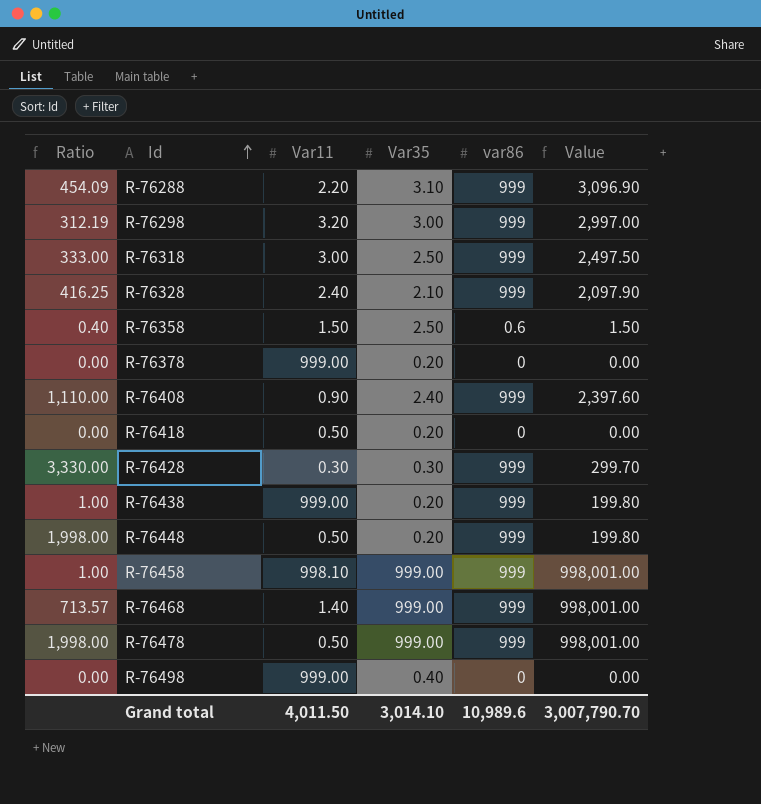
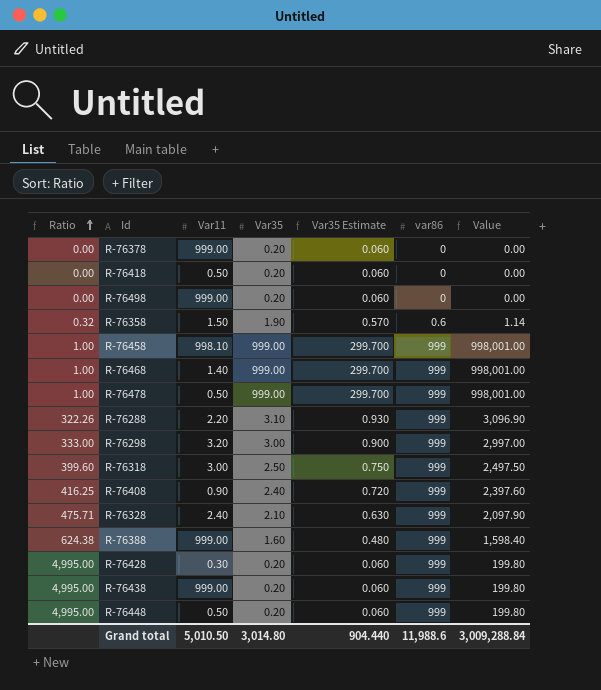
row order: Id ascending -> Ratio ascending
column Ratio | formula: [var86] / [Var11] -> [var86] / [Var35]
column Var35 Estimate | formula: none -> [Var35] * 0.3
R-76498 | Var35: 0.40 -> 0.20
R-76358 | Var35: 2.50 -> 1.90
R-76358 | Value: 1.50 -> 1.14
row R-76388: none -> 624.38 | 999.00 | 1.60 | 0.480 | 999 | 1,598.40
R-76428 | Var35: 0.30 -> 0.20
R-76428 | Value: 299.70 -> 199.80
Grand total | Var11: 4,011.50 -> 5,010.50
Grand total | Var35: 3,014.10 -> 3,014.80
Grand total | var86: 10,989.6 -> 11,988.6
Grand total | Value: 3,007,790.70 -> 3,009,288.84

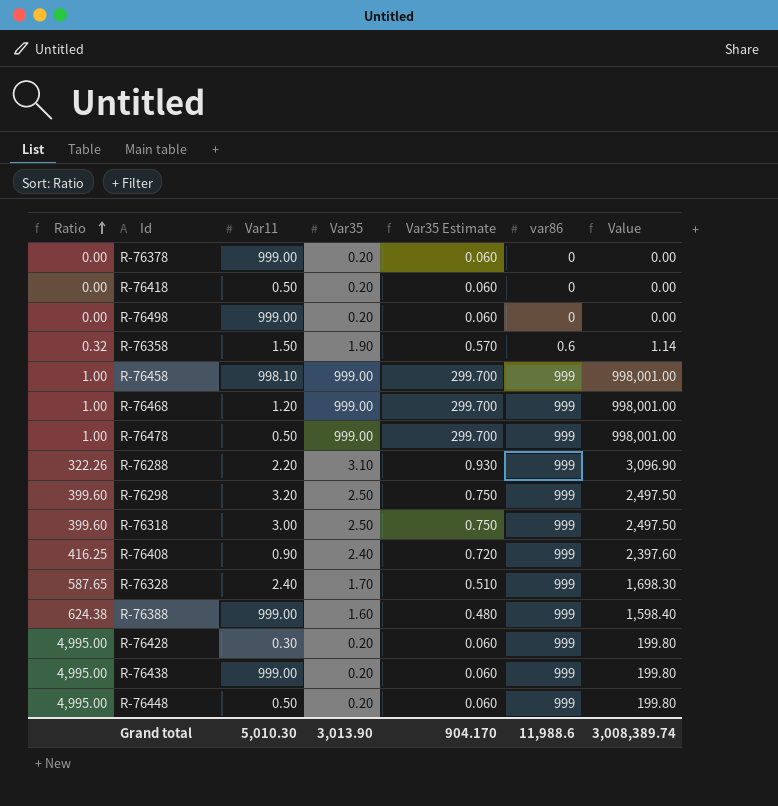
R-76468 | Var11: 1.40 -> 1.20
R-76298 | Ratio: 333.00 -> 399.60
R-76298 | Var35: 3.00 -> 2.50
R-76298 | Var35 Estimate: 0.900 -> 0.750
R-76298 | Value: 2,997.00 -> 2,497.50
R-76328 | Ratio: 475.71 -> 587.65
R-76328 | Var35: 2.10 -> 1.70
R-76328 | Var35 Estimate: 0.630 -> 0.510
R-76328 | Value: 2,097.90 -> 1,698.30
Grand total | Var11: 5,010.50 -> 5,010.30
Grand total | Var35: 3,014.80 -> 3,013.90
Grand total | Var35 Estimate: 904.440 -> 904.170
Grand total | Value: 3,009,288.84 -> 3,008,389.74

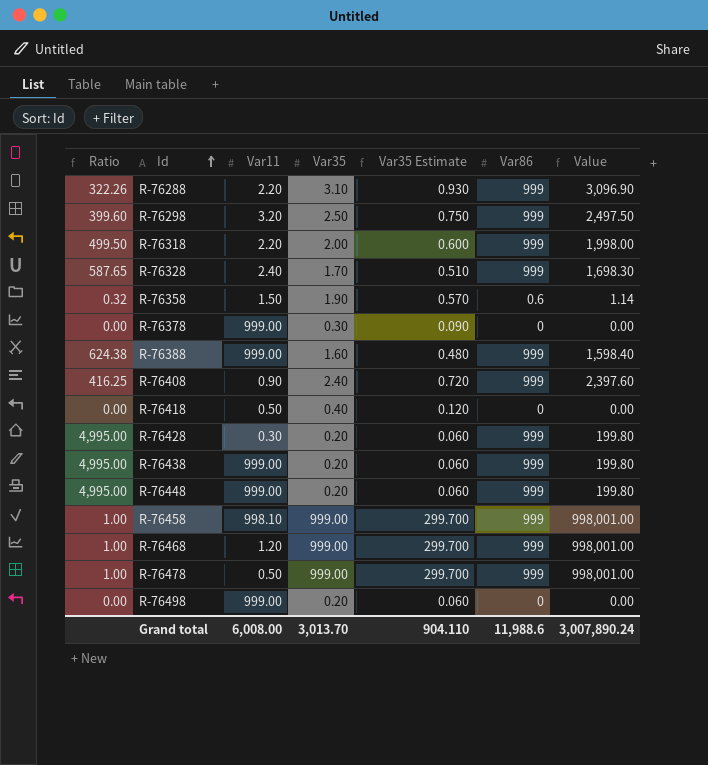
row order: Ratio ascending -> Id ascending
column name: var86 -> Var86
R-76318 | Ratio: 399.60 -> 499.50
R-76318 | Var11: 3.00 -> 2.20
R-76318 | Var35: 2.50 -> 2.00
R-76318 | Var35 Estimate: 0.750 -> 0.600
R-76318 | Value: 2,497.50 -> 1,998.00
R-76378 | Var35: 0.20 -> 0.30
R-76378 | Var35 Estimate: 0.060 -> 0.090
R-76418 | Var35: 0.20 -> 0.40
R-76418 | Var35 Estimate: 0.060 -> 0.120
R-76448 | Var11: 0.50 -> 999.00
Grand total | Var11: 5,010.30 -> 6,008.00
Grand total | Var35: 3,013.90 -> 3,013.70
Grand total | Var35 Estimate: 904.170 -> 904.110
Grand total | Value: 3,008,389.74 -> 3,007,890.24

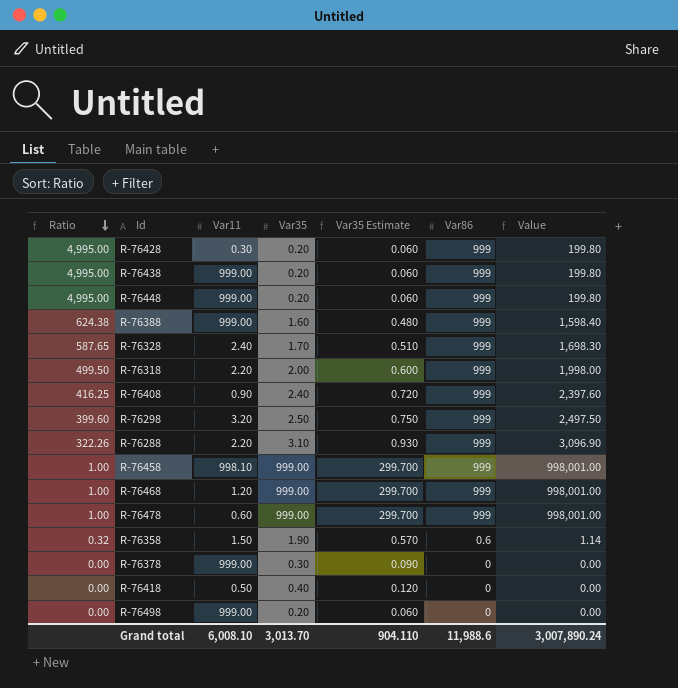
row order: Id ascending -> Ratio descending
R-76478 | Var11: 0.50 -> 0.60
Grand total | Var11: 6,008.00 -> 6,008.10

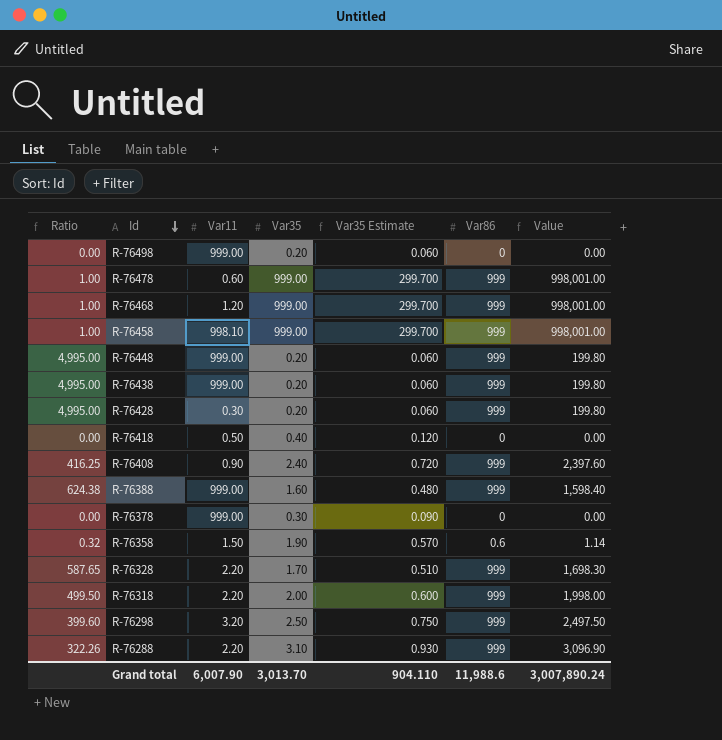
row order: Ratio descending -> Id descending
R-76328 | Var11: 2.40 -> 2.20
Grand total | Var11: 6,008.10 -> 6,007.90

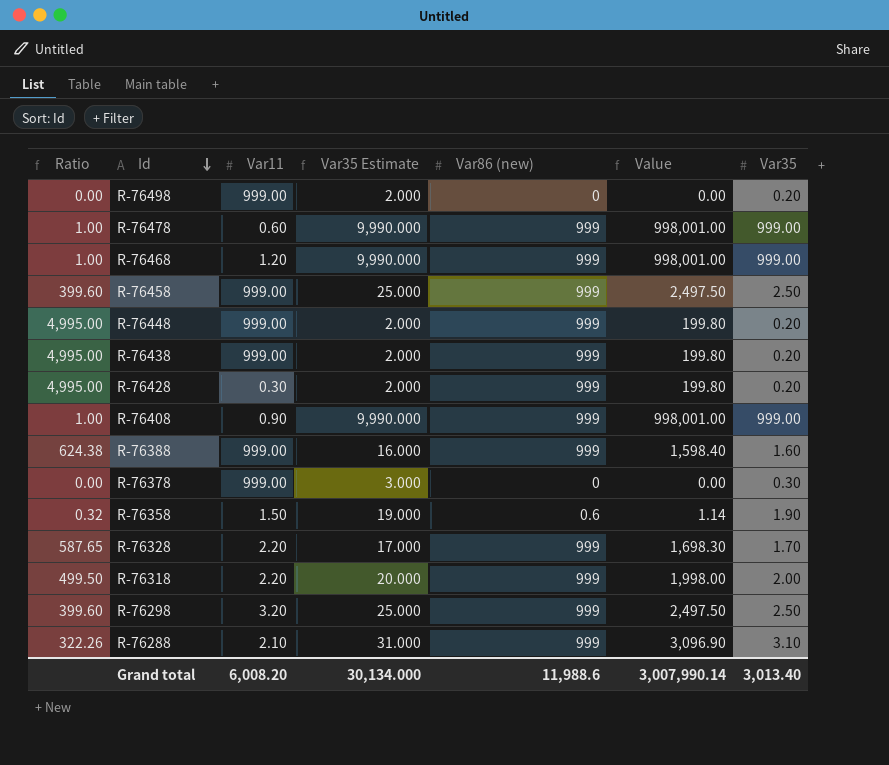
column Var35 Estimate | formula: [Var35] * 0.3 -> [Var35] * 10
column name: Var86 -> Var86 (new)
column Var35 | position: 4 -> 7
row R-76418: 0.00 | 0.50 | 0.40 | 0.120 | 0 | 0.00 -> none
R-76458 | Ratio: 1.00 -> 399.60
R-76458 | Var11: 998.10 -> 999.00
R-76458 | Value: 998,001.00 -> 2,497.50
R-76458 | Var35: 999.00 -> 2.50
R-76408 | Ratio: 416.25 -> 1.00
R-76408 | Value: 2,397.60 -> 998,001.00
R-76408 | Var35: 2.40 -> 999.00
R-76288 | Var11: 2.20 -> 2.10
Grand total | Var11: 6,007.90 -> 6,008.20
Grand total | Var35 Estimate: 904.110 -> 30,134.000
Grand total | Value: 3,007,890.24 -> 3,007,990.14
Grand total | Var35: 3,013.70 -> 3,013.40

